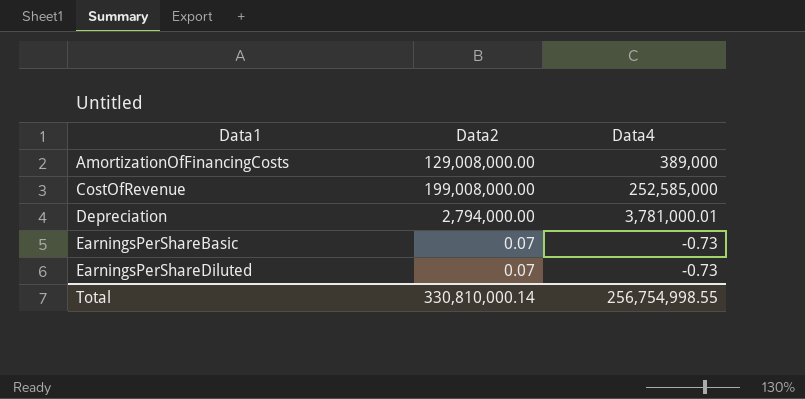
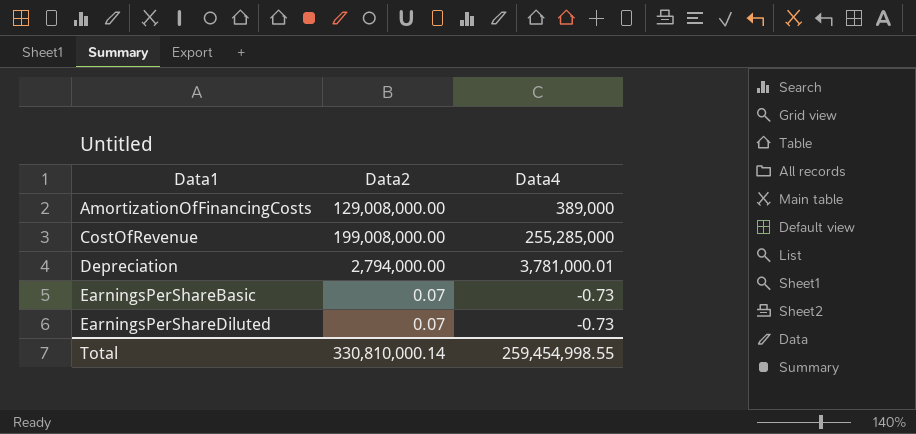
CostOfRevenue | Data4: 252,585,000 -> 255,285,000
Total | Data4: 256,754,998.55 -> 259,454,998.55

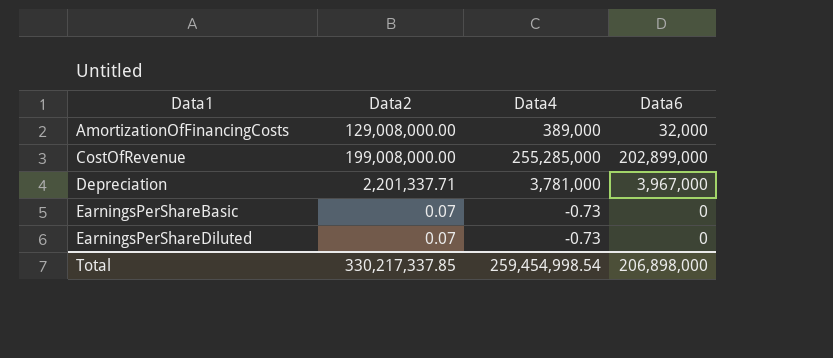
column Data6 | position: none -> 4
Depreciation | Data2: 2,794,000.00 -> 2,201,337.71
Depreciation | Data4: 3,781,000.01 -> 3,781,000
Total | Data2: 330,810,000.14 -> 330,217,337.85
Total | Data4: 259,454,998.55 -> 259,454,998.54

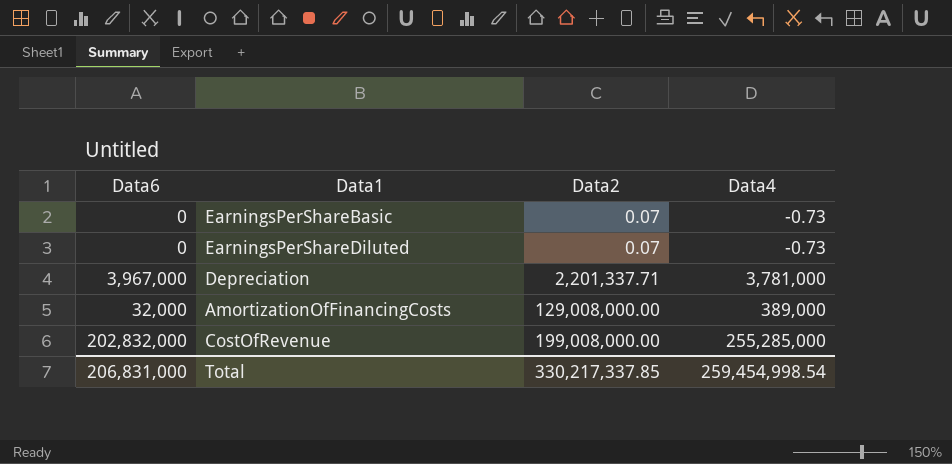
row order: Data1 ascending -> Data2 ascending
column Data6 | position: 4 -> 1
CostOfRevenue | Data6: 202,899,000 -> 202,832,000
Total | Data6: 206,898,000 -> 206,831,000

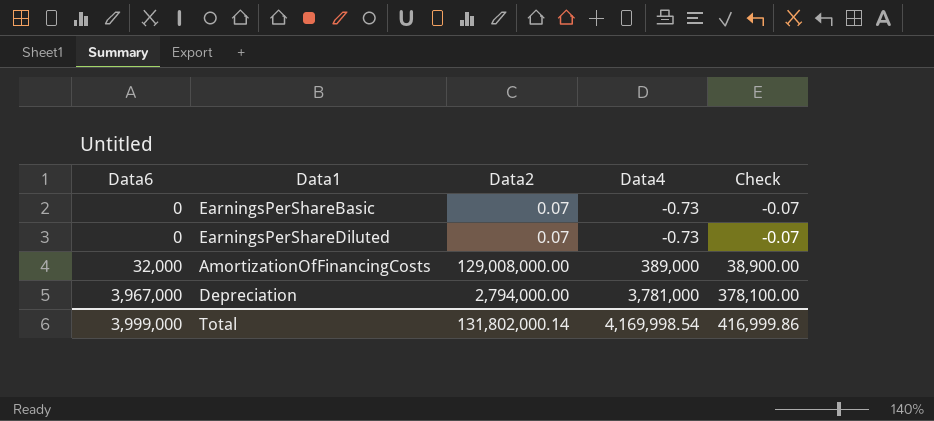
row order: Data2 ascending -> Data6 ascending
column Check | formula: none -> [Data4] * 0.1
row CostOfRevenue: 202,832,000 | 199,008,000.00 | 255,285,000 -> none
Depreciation | Data2: 2,201,337.71 -> 2,794,000.00
Total | Data6: 206,831,000 -> 3,999,000
Total | Data2: 330,217,337.85 -> 131,802,000.14
Total | Data4: 259,454,998.54 -> 4,169,998.54

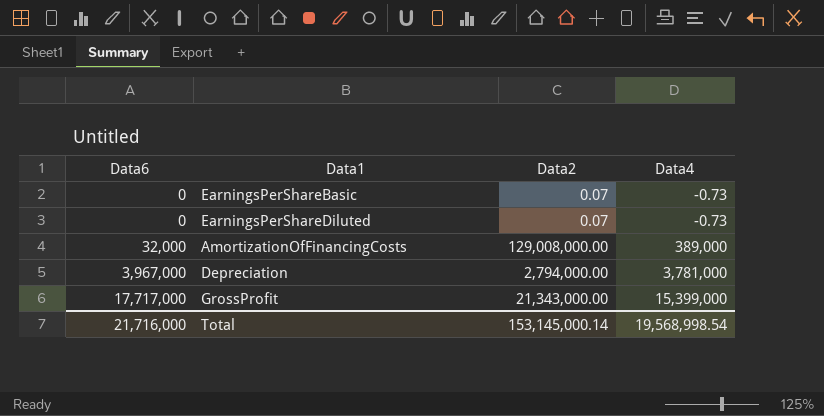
column Check | formula: [Data4] * 0.1 -> none
row GrossProfit: none -> 17,717,000 | 21,343,000.00 | 15,399,000
Total | Data6: 3,999,000 -> 21,716,000
Total | Data2: 131,802,000.14 -> 153,145,000.14
Total | Data4: 4,169,998.54 -> 19,568,998.54

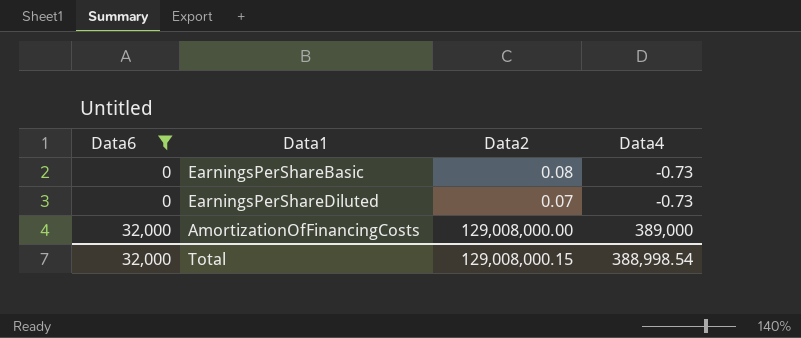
filter: none -> Data6 <= 32,000
EarningsPerShareBasic | Data2: 0.07 -> 0.08
Total | Data6: 21,716,000 -> 32,000
Total | Data2: 153,145,000.14 -> 129,008,000.15
Total | Data4: 19,568,998.54 -> 388,998.54

